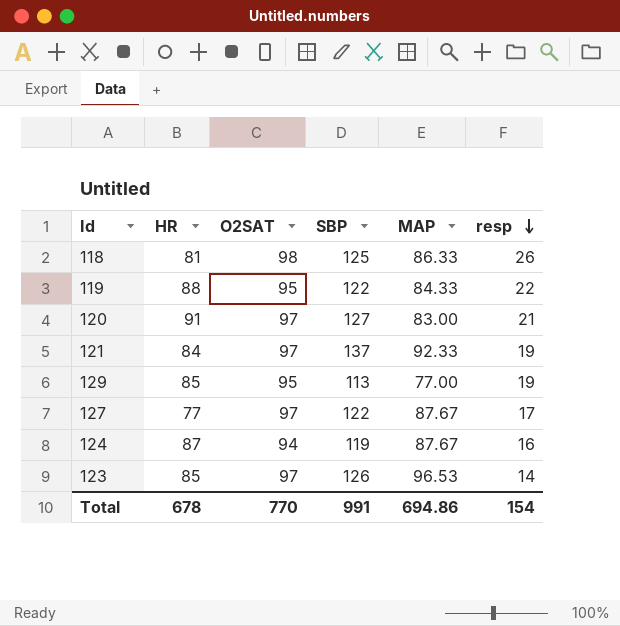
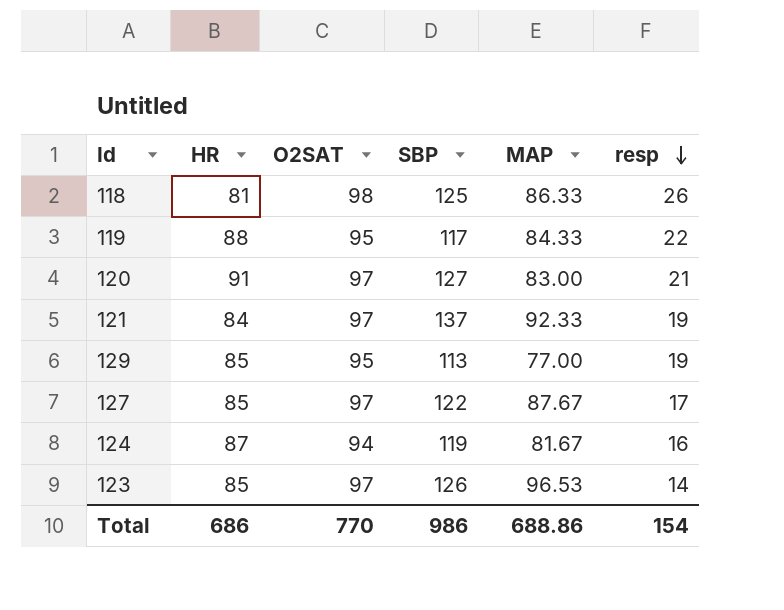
119 | SBP: 122 -> 117
127 | HR: 77 -> 85
124 | MAP: 87.67 -> 81.67
Total | HR: 678 -> 686
Total | SBP: 991 -> 986
Total | MAP: 694.86 -> 688.86

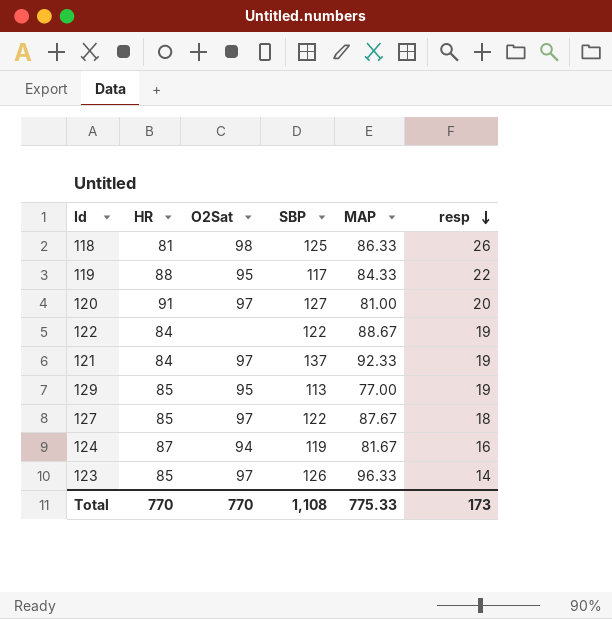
column name: O2SAT -> O2Sat
120 | MAP: 83.00 -> 81.00
120 | resp: 21 -> 20
row 122: none -> 84 | none | 122 | 88.67 | 19
127 | resp: 17 -> 18
123 | MAP: 96.53 -> 96.33
Total | HR: 686 -> 770
Total | SBP: 986 -> 1,108
Total | MAP: 688.86 -> 775.33
Total | resp: 154 -> 173

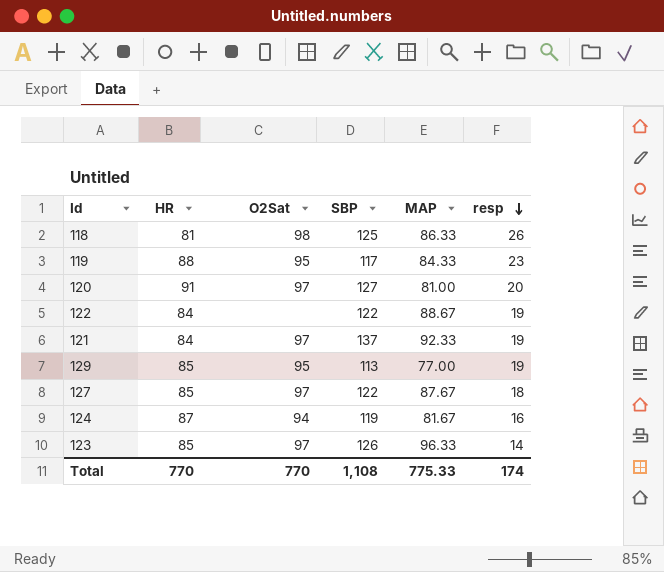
119 | resp: 22 -> 23
Total | resp: 173 -> 174

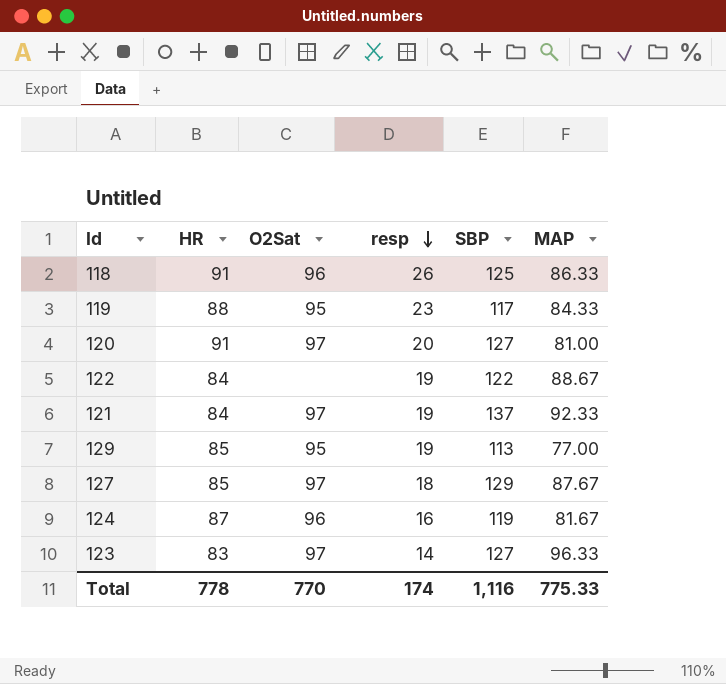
column resp | position: 6 -> 4
118 | HR: 81 -> 91
118 | O2Sat: 98 -> 96
127 | SBP: 122 -> 129
124 | O2Sat: 94 -> 96
123 | HR: 85 -> 83
123 | SBP: 126 -> 127
Total | HR: 770 -> 778
Total | SBP: 1,108 -> 1,116

